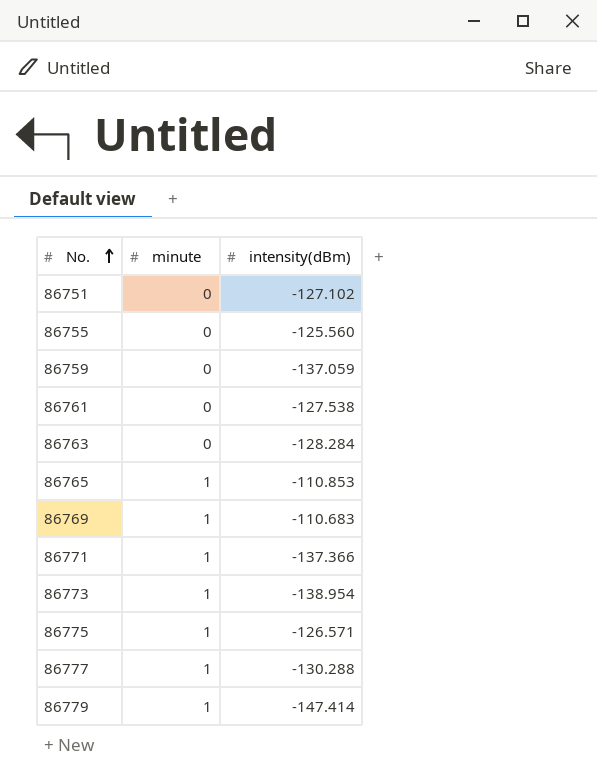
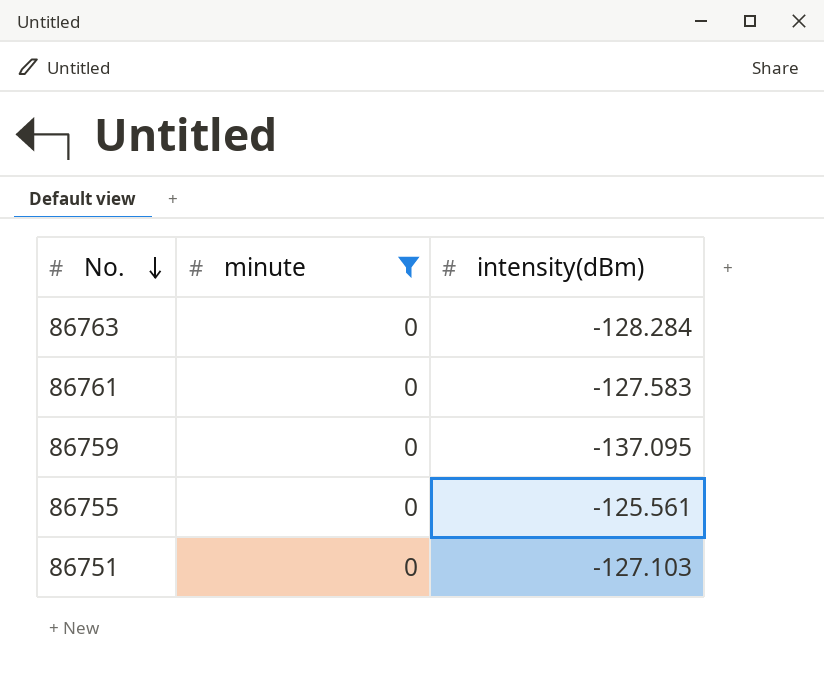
filter: none -> minute = 0
row order: No. ascending -> No. descending
86761 | intensity(dBm): -127.538 -> -127.583
86759 | intensity(dBm): -137.059 -> -137.095
86755 | intensity(dBm): -125.560 -> -125.561
86751 | intensity(dBm): -127.102 -> -127.103

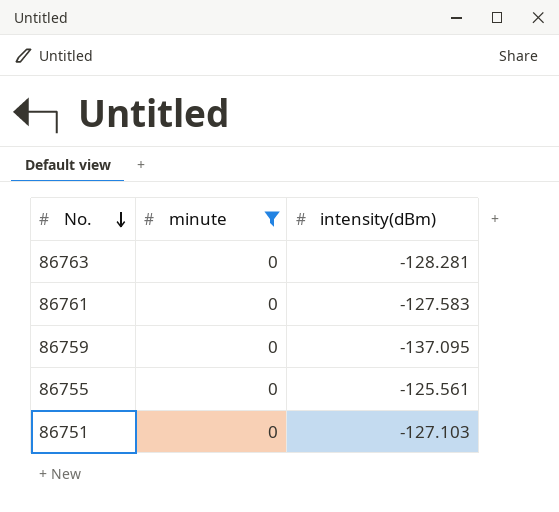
86763 | intensity(dBm): -128.284 -> -128.281

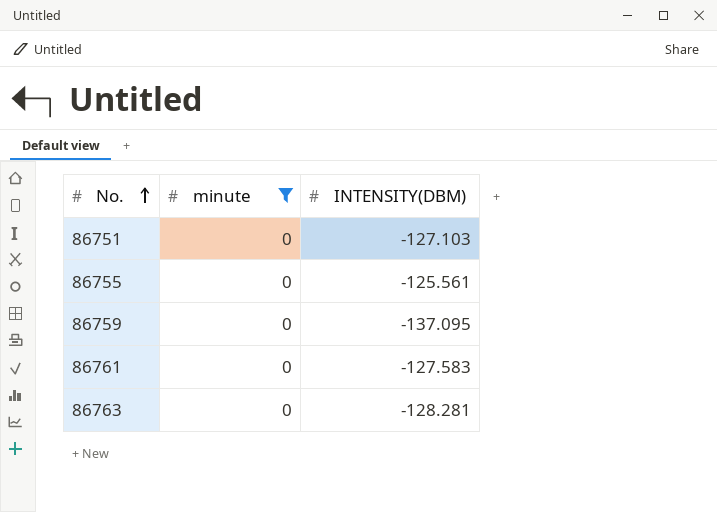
row order: No. descending -> No. ascending
column name: intensity(dBm) -> INTENSITY(DBM)

